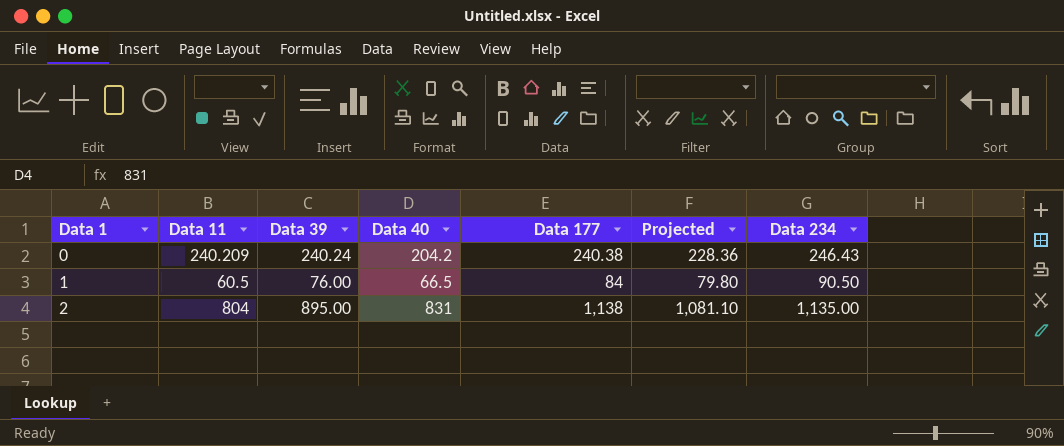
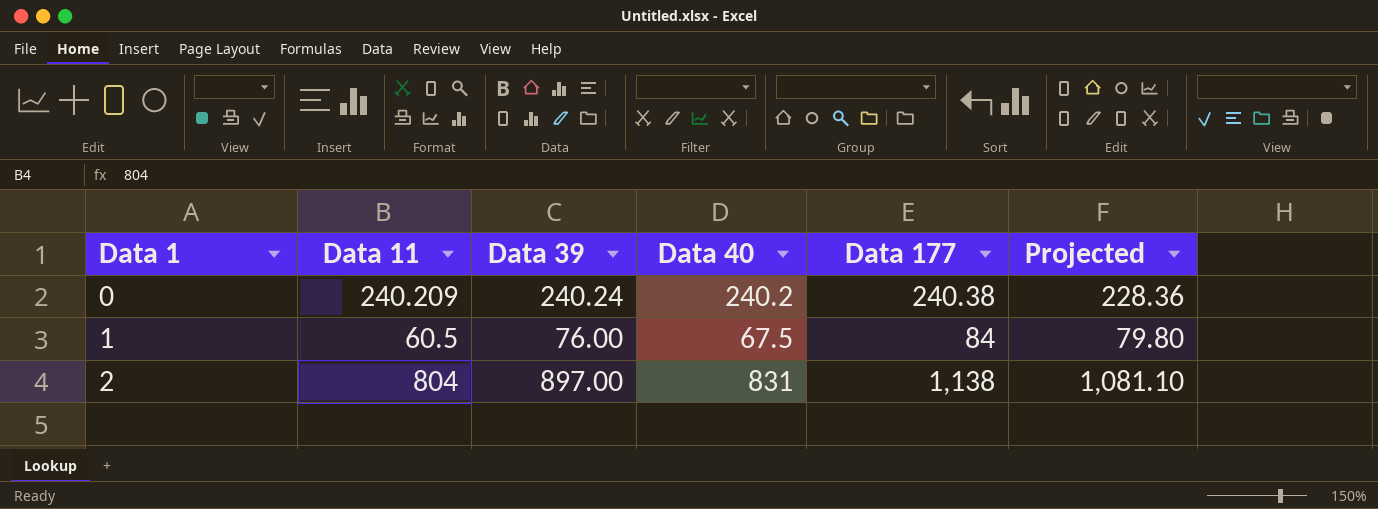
column Data 234 | position: 7 -> none
0 | Data 40: 204.2 -> 240.2
1 | Data 40: 66.5 -> 67.5
2 | Data 39: 895.00 -> 897.00

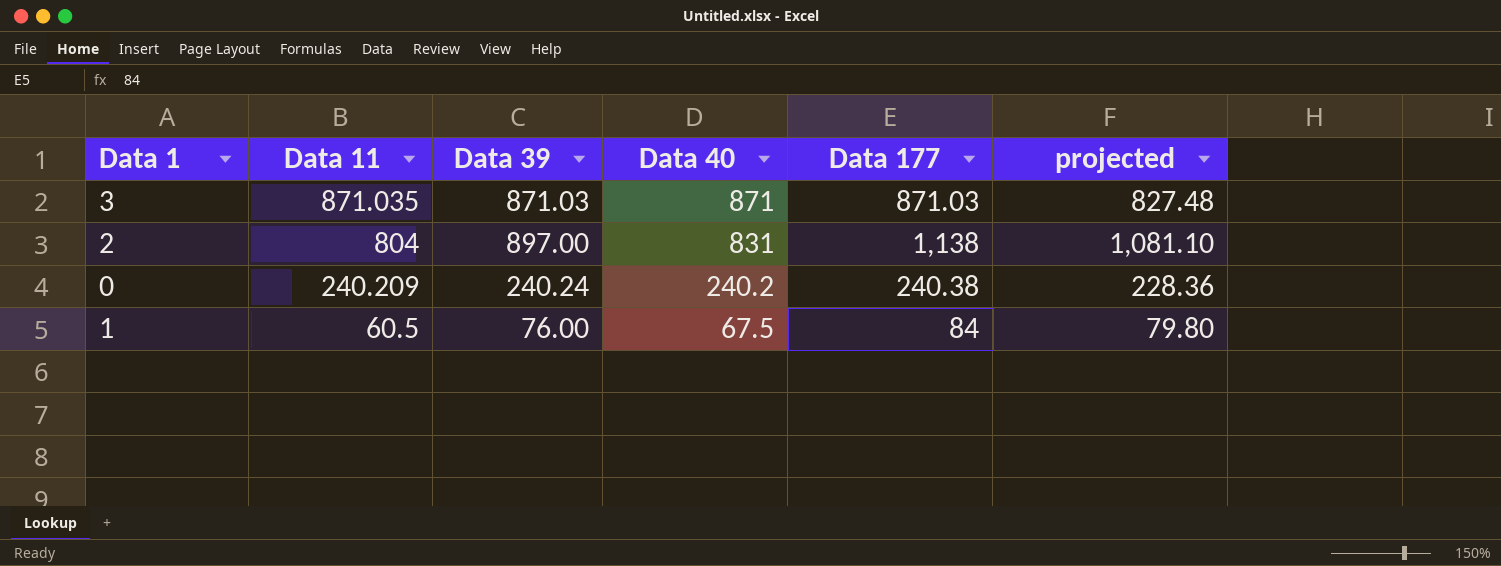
row order: Data 1 ascending -> Data 11 descending
column name: Projected -> projected
row 3: none -> 871.035 | 871.03 | 871 | 871.03 | 827.48

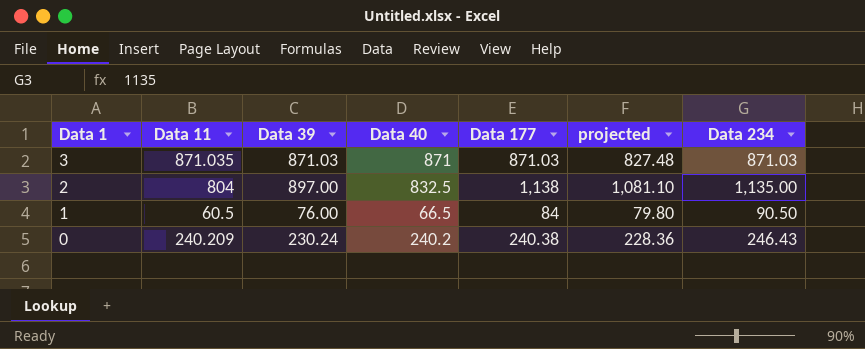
row order: Data 11 descending -> Data 1 descending
column Data 234 | position: none -> 7
2 | Data 40: 831 -> 832.5
1 | Data 40: 67.5 -> 66.5
0 | Data 39: 240.24 -> 230.24

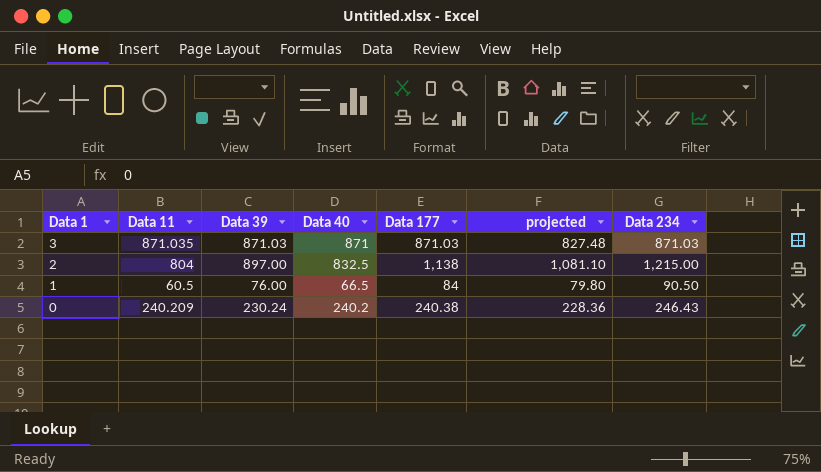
2 | Data 234: 1,135.00 -> 1,215.00

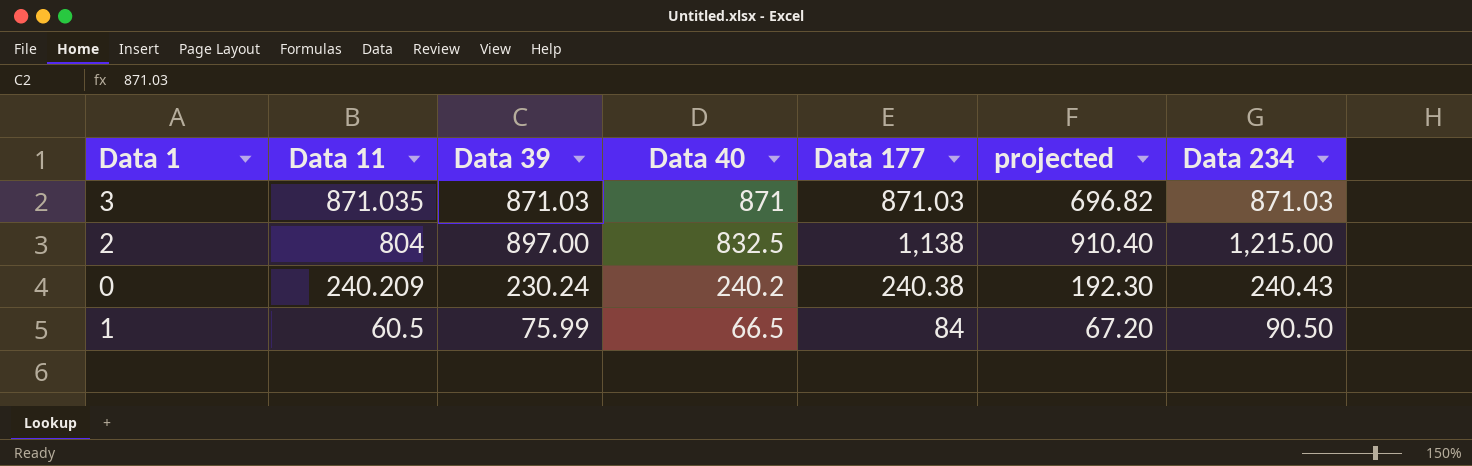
row order: Data 1 descending -> Data 11 descending
column projected | formula: [Data 177] * 0.95 -> [Data 177] * 0.8
0 | Data 234: 246.43 -> 240.43
1 | Data 39: 76.00 -> 75.99

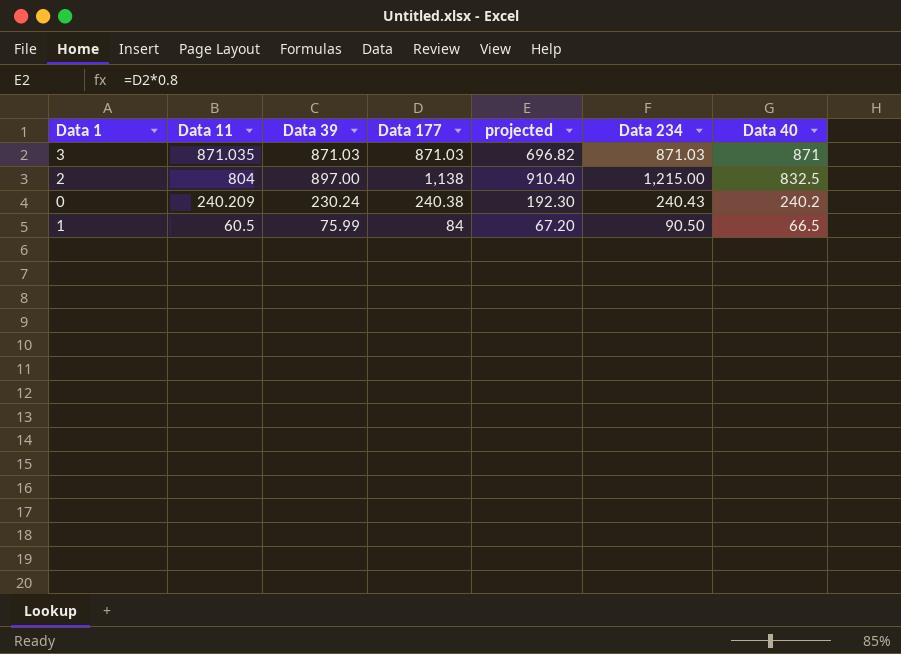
column Data 40 | position: 4 -> 7

